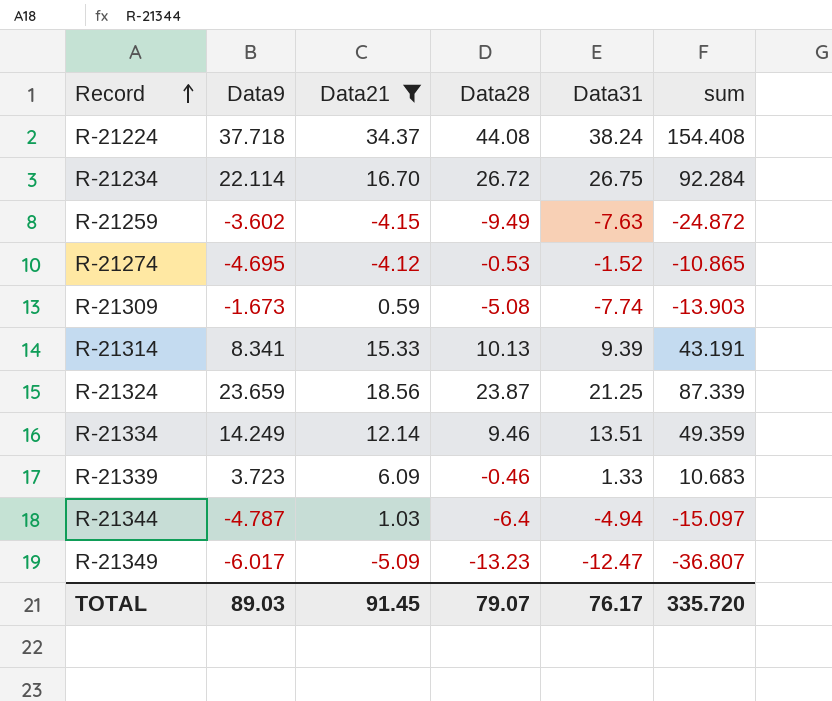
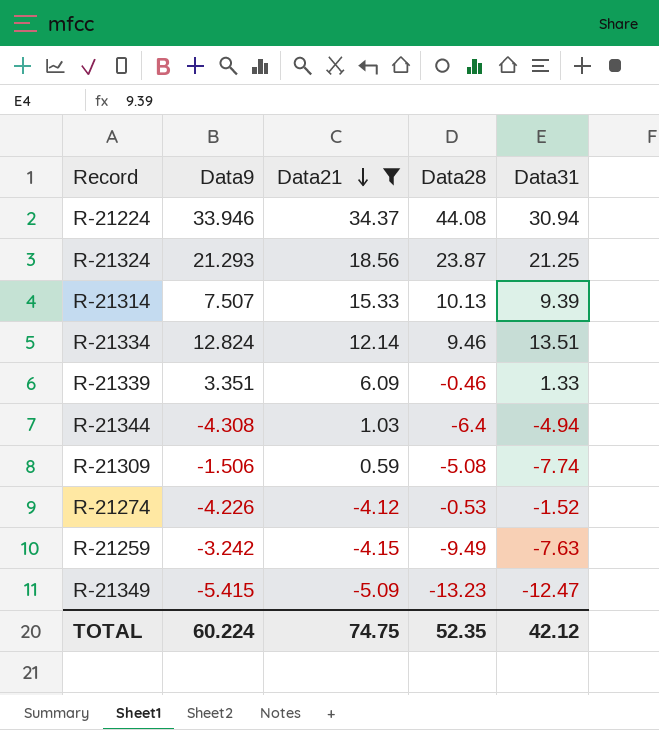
row order: Record ascending -> Data21 descending
column sum | formula: [Data9] + [Data21] + [Data28] + [Data31] -> none
row R-21234: 22.114 | 16.70 | 26.72 | 26.75 | 92.284 -> none
R-21224 | Data9: 37.718 -> 33.946
R-21224 | Data31: 38.24 -> 30.94
R-21324 | Data9: 23.659 -> 21.293
R-21314 | Data9: 8.341 -> 7.507
R-21334 | Data9: 14.249 -> 12.824
R-21339 | Data9: 3.723 -> 3.351
R-21344 | Data9: -4.787 -> -4.308
R-21309 | Data9: -1.673 -> -1.506
R-21274 | Data9: -4.695 -> -4.226
R-21259 | Data9: -3.602 -> -3.242
R-21349 | Data9: -6.017 -> -5.415
TOTAL | Data9: 89.03 -> 60.224
TOTAL | Data21: 91.45 -> 74.75
TOTAL | Data28: 79.07 -> 52.35
TOTAL | Data31: 76.17 -> 42.12

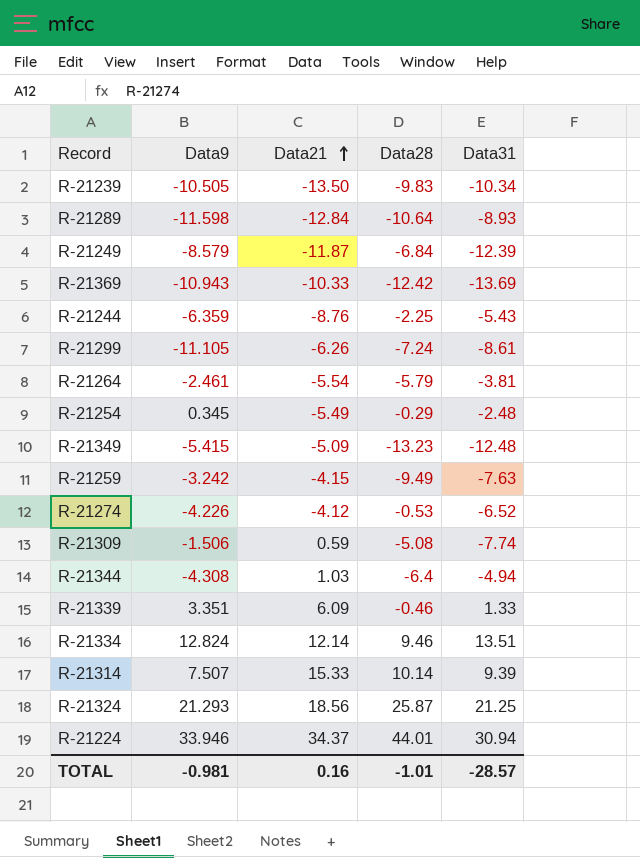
filter: Data21 >= -5.09 -> none
row order: Data21 descending -> Data21 ascending
R-21349 | Data31: -12.47 -> -12.48
R-21274 | Data31: -1.52 -> -6.52
R-21314 | Data28: 10.13 -> 10.14
R-21324 | Data28: 23.87 -> 25.87
R-21224 | Data28: 44.08 -> 44.01
TOTAL | Data9: 60.224 -> -0.981
TOTAL | Data21: 74.75 -> 0.16
TOTAL | Data28: 52.35 -> -1.01
TOTAL | Data31: 42.12 -> -28.57

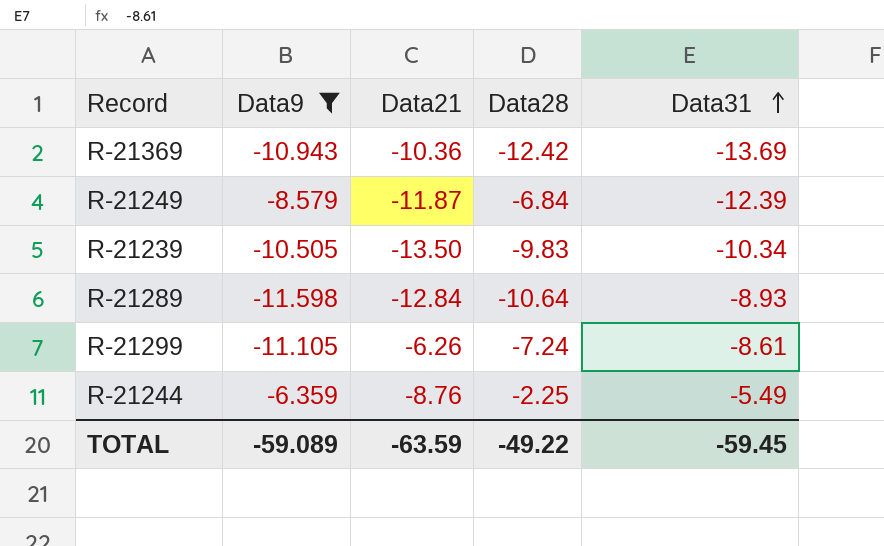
filter: none -> Data9 <= -6.359
row order: Data21 ascending -> Data31 ascending
R-21369 | Data21: -10.33 -> -10.36
R-21244 | Data31: -5.43 -> -5.49
TOTAL | Data9: -0.981 -> -59.089
TOTAL | Data21: 0.16 -> -63.59
TOTAL | Data28: -1.01 -> -49.22
TOTAL | Data31: -28.57 -> -59.45

